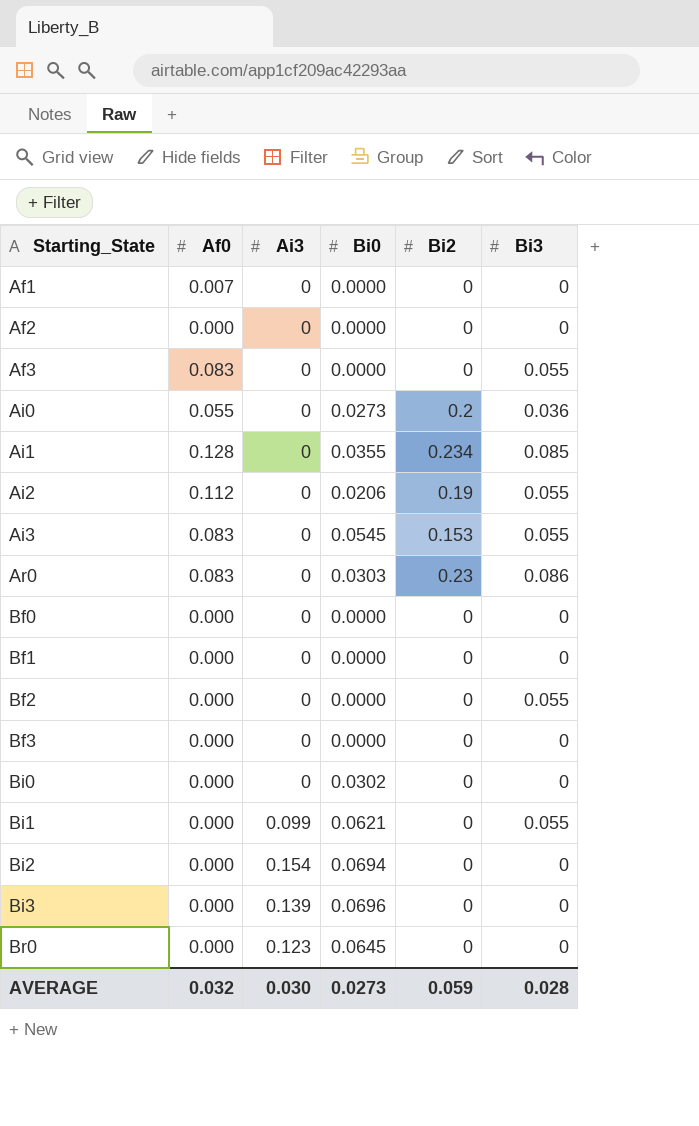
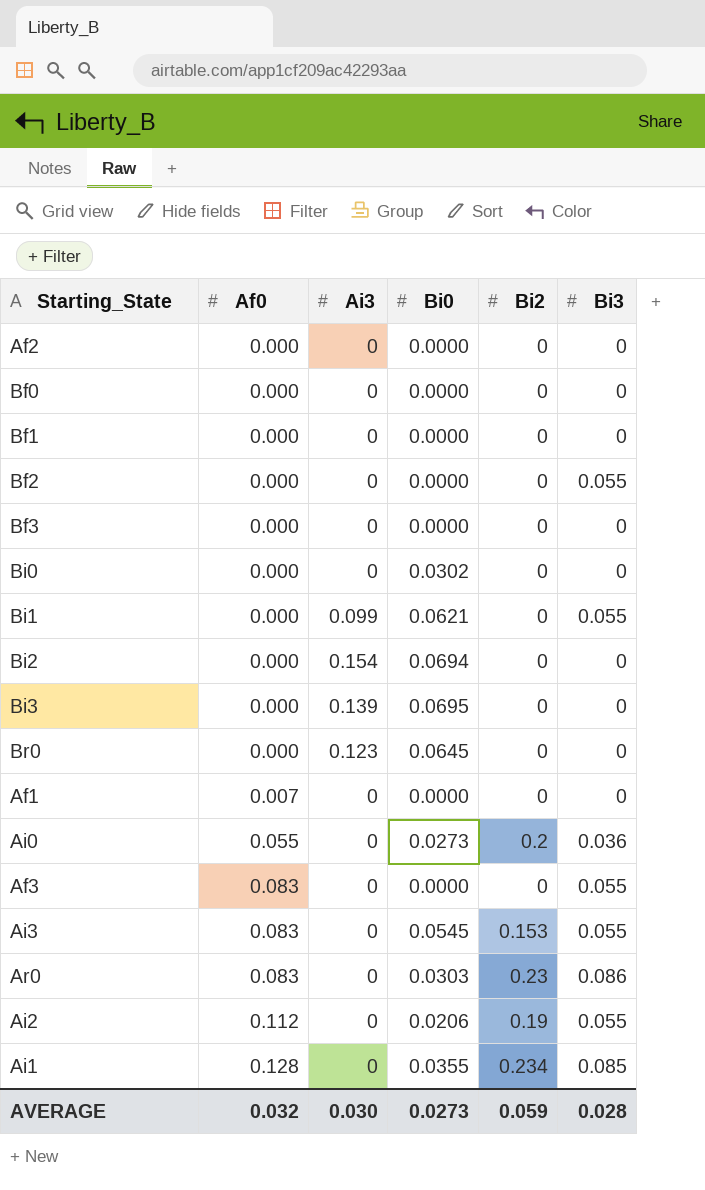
row order: Starting_State ascending -> Af0 ascending
Bi3 | Bi0: 0.0696 -> 0.0695

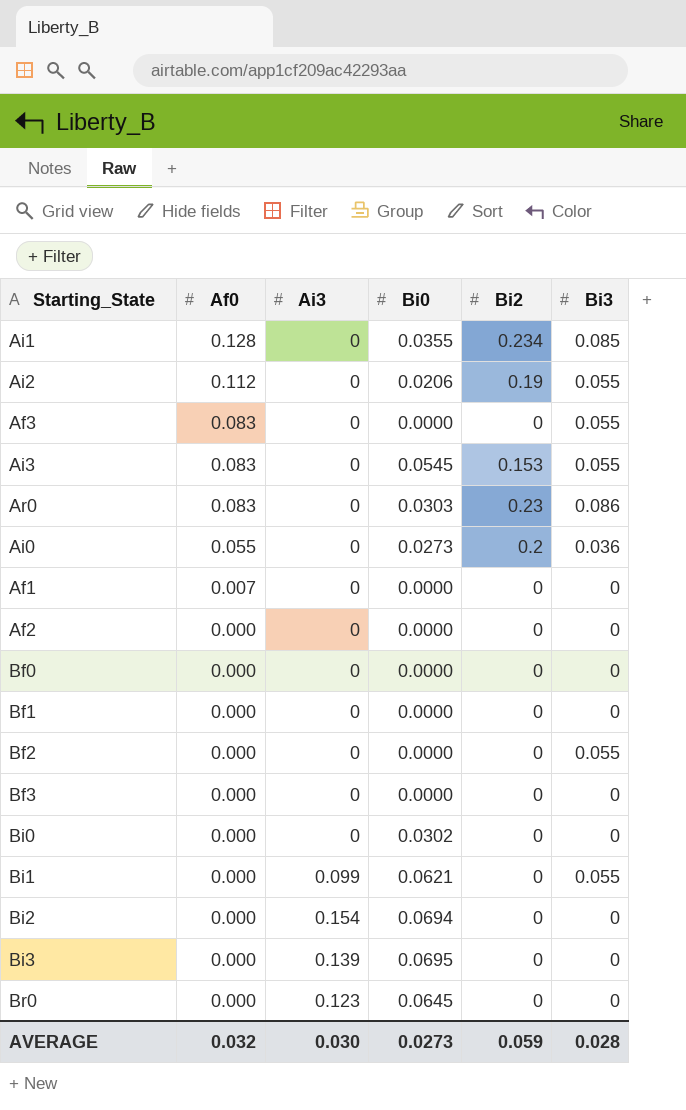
row order: Af0 ascending -> Af0 descending

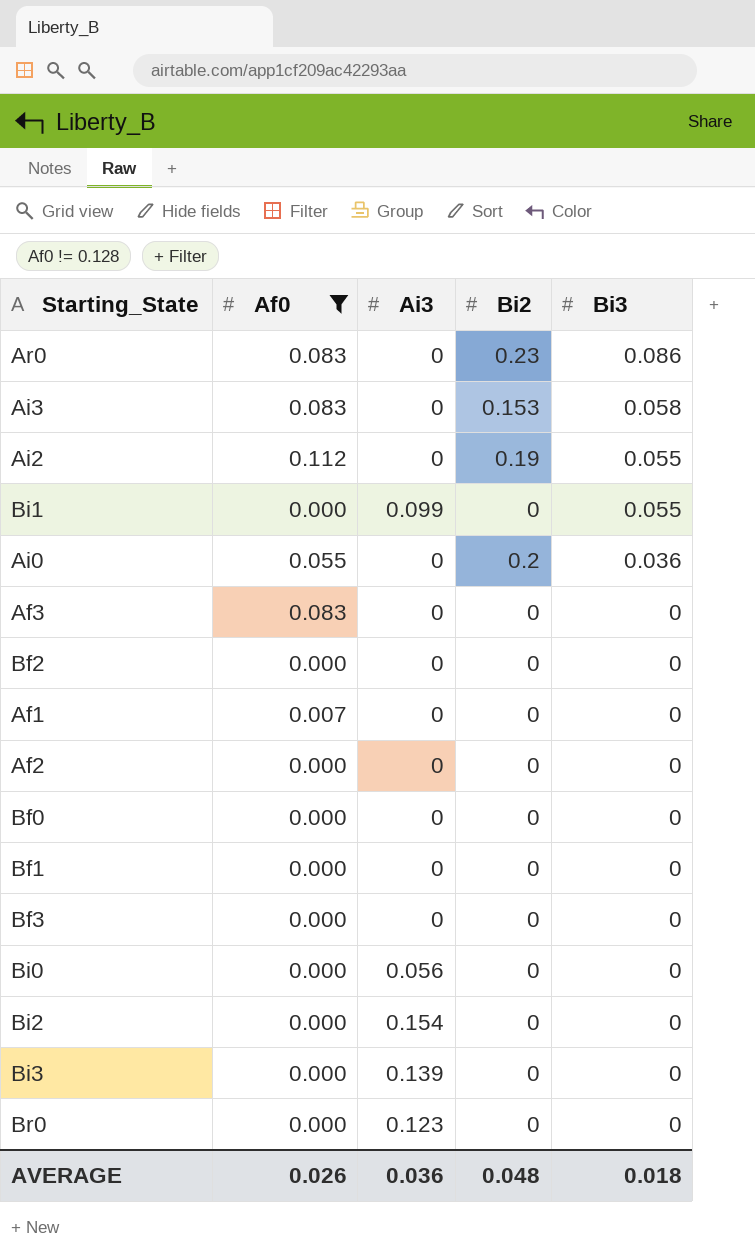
filter: none -> Af0 != 0.128
row order: Af0 descending -> Bi3 descending
column Bi0 | position: 4 -> none
Ai3 | Bi3: 0.055 -> 0.058
Af3 | Bi3: 0.055 -> 0
Bf2 | Bi3: 0.055 -> 0
Bi0 | Ai3: 0 -> 0.056
AVERAGE | Af0: 0.032 -> 0.026
AVERAGE | Ai3: 0.030 -> 0.036
AVERAGE | Bi2: 0.059 -> 0.048
AVERAGE | Bi3: 0.028 -> 0.018

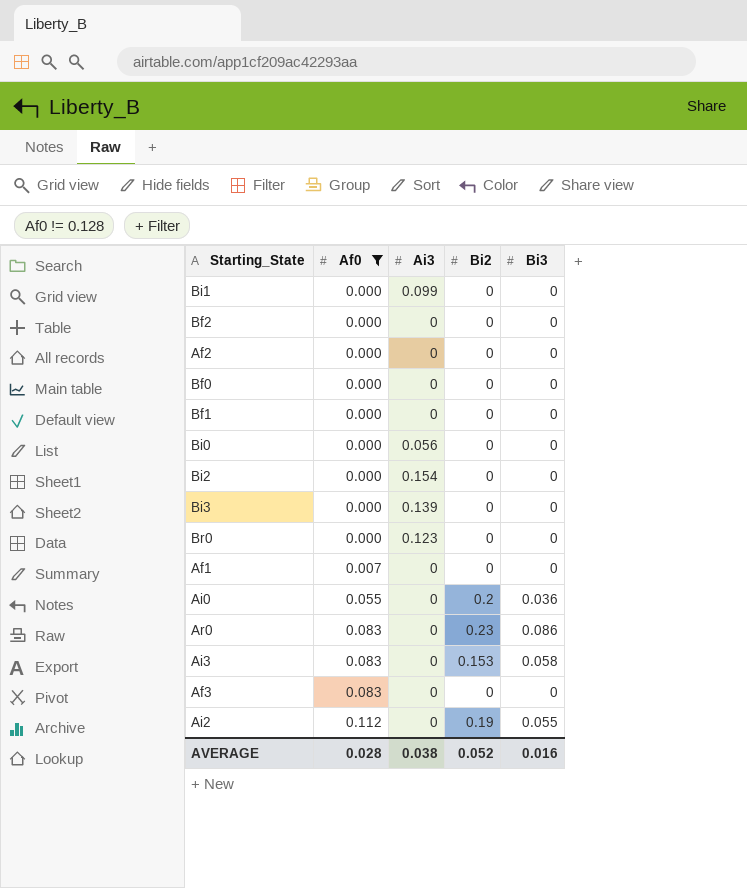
row order: Bi3 descending -> Af0 ascending
row Bf3: 0.000 | 0 | 0 | 0 -> none
Bi1 | Bi3: 0.055 -> 0
AVERAGE | Af0: 0.026 -> 0.028
AVERAGE | Ai3: 0.036 -> 0.038
AVERAGE | Bi2: 0.048 -> 0.052
AVERAGE | Bi3: 0.018 -> 0.016

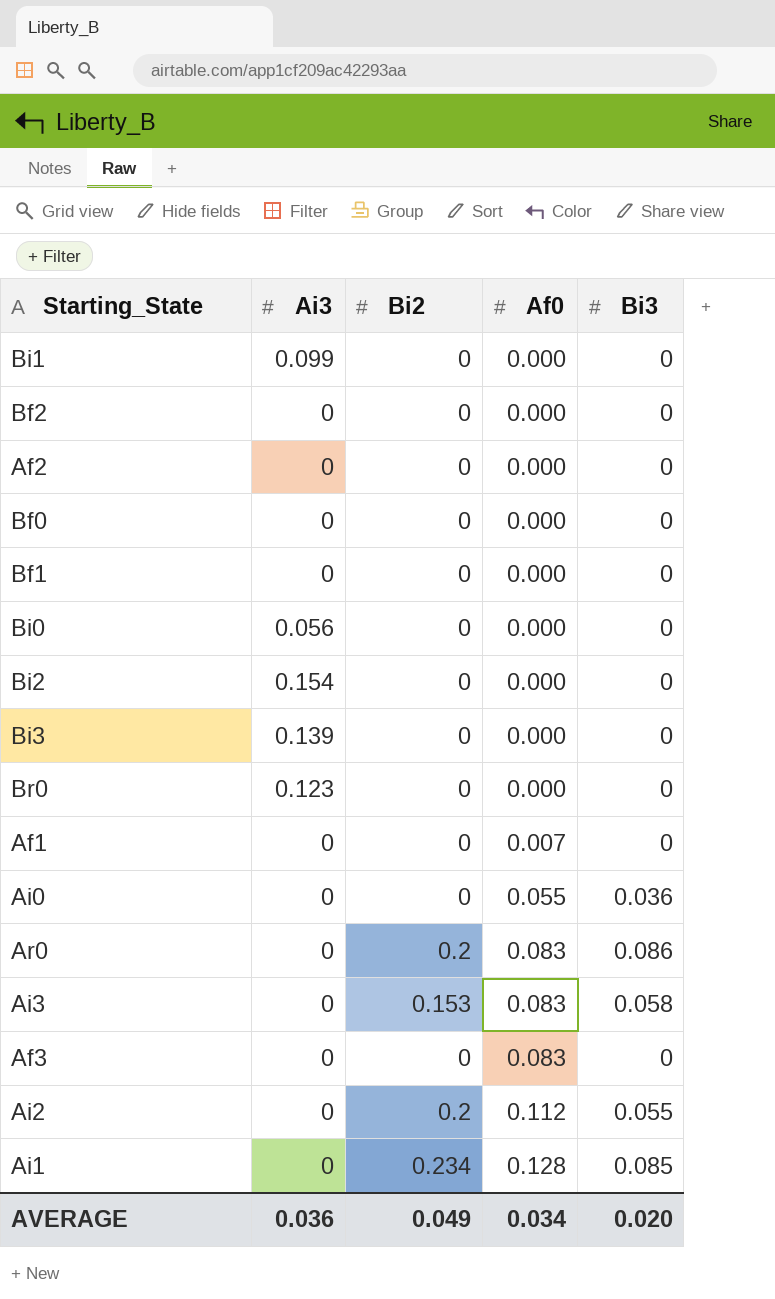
filter: Af0 != 0.128 -> none
column Af0 | position: 2 -> 4
Ai0 | Bi2: 0.2 -> 0
Ar0 | Bi2: 0.23 -> 0.2
Ai2 | Bi2: 0.19 -> 0.2
AVERAGE | Ai3: 0.038 -> 0.036
AVERAGE | Bi2: 0.052 -> 0.049
AVERAGE | Af0: 0.028 -> 0.034
AVERAGE | Bi3: 0.016 -> 0.020

